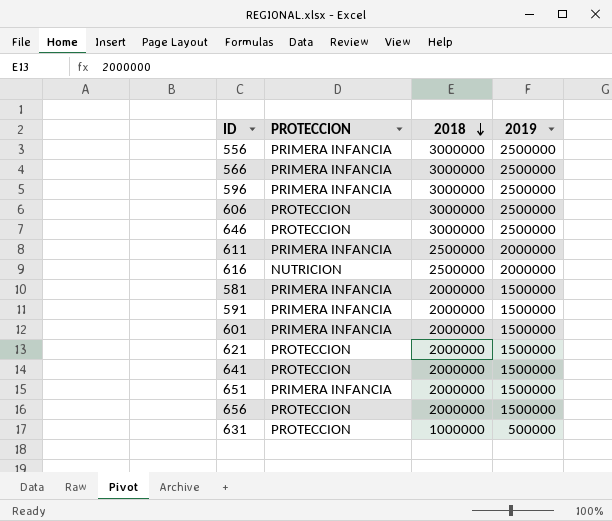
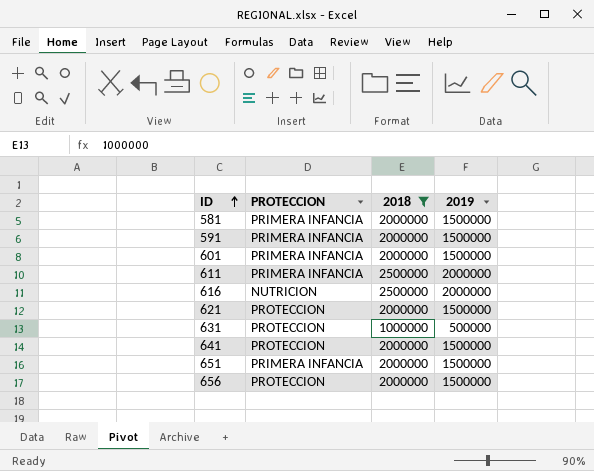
filter: none -> 2018 != 3000000
row order: 2018 descending -> ID ascending

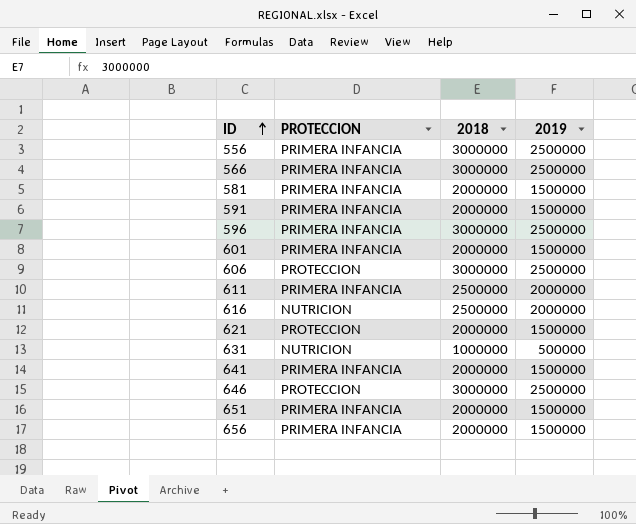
filter: 2018 != 3000000 -> none
631 | PROTECCION: PROTECCION -> NUTRICION
641 | PROTECCION: PROTECCION -> PRIMERA INFANCIA
656 | PROTECCION: PROTECCION -> PRIMERA INFANCIA

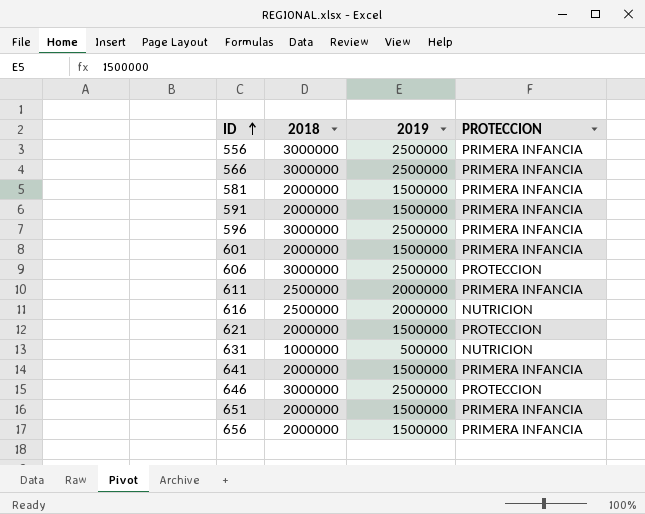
column PROTECCION | position: 2 -> 4

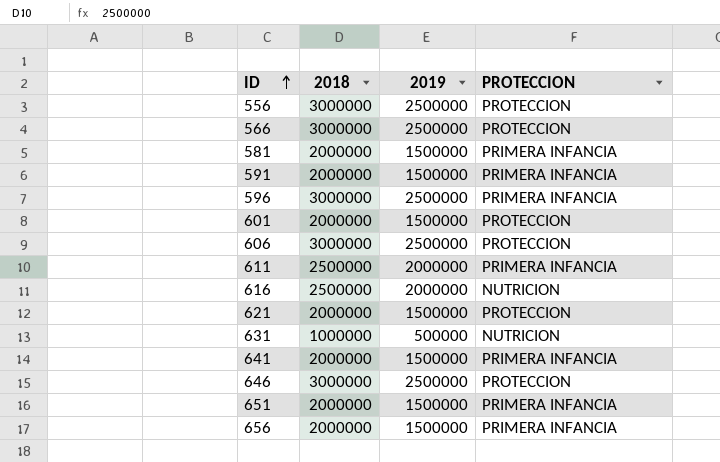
556 | PROTECCION: PRIMERA INFANCIA -> PROTECCION
566 | PROTECCION: PRIMERA INFANCIA -> PROTECCION
601 | PROTECCION: PRIMERA INFANCIA -> PROTECCION

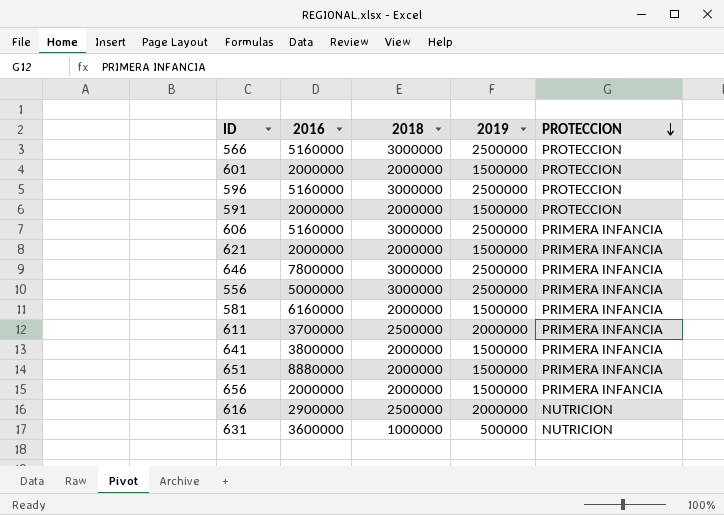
row order: ID ascending -> PROTECCION descending
column 2016 | position: none -> 2
596 | PROTECCION: PRIMERA INFANCIA -> PROTECCION
591 | PROTECCION: PRIMERA INFANCIA -> PROTECCION
606 | PROTECCION: PROTECCION -> PRIMERA INFANCIA
621 | PROTECCION: PROTECCION -> PRIMERA INFANCIA
646 | PROTECCION: PROTECCION -> PRIMERA INFANCIA
556 | PROTECCION: PROTECCION -> PRIMERA INFANCIA

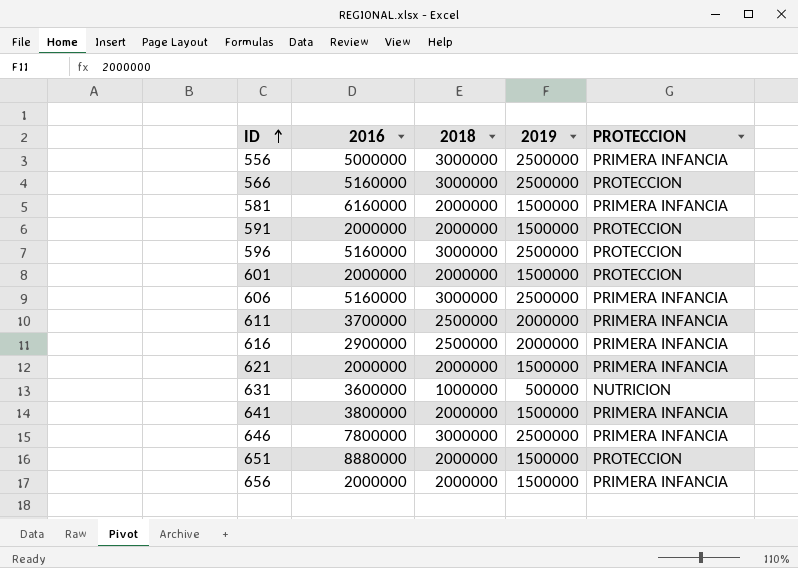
row order: PROTECCION descending -> ID ascending
616 | PROTECCION: NUTRICION -> PRIMERA INFANCIA
651 | PROTECCION: PRIMERA INFANCIA -> PROTECCION

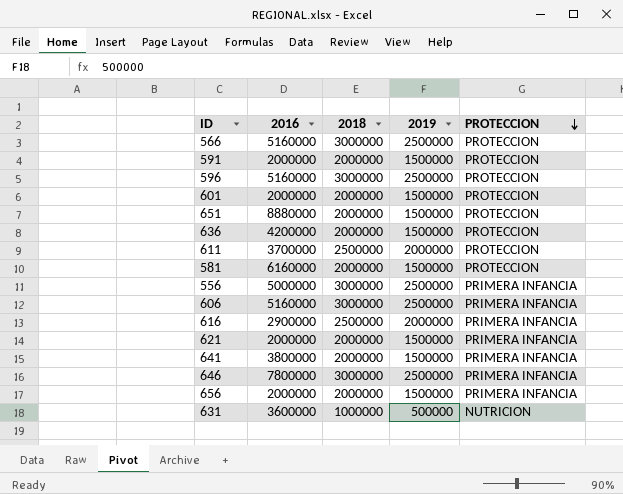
row order: ID ascending -> PROTECCION descending
row 636: none -> 4200000 | 2000000 | 1500000 | PROTECCION
611 | PROTECCION: PRIMERA INFANCIA -> PROTECCION
581 | PROTECCION: PRIMERA INFANCIA -> PROTECCION

